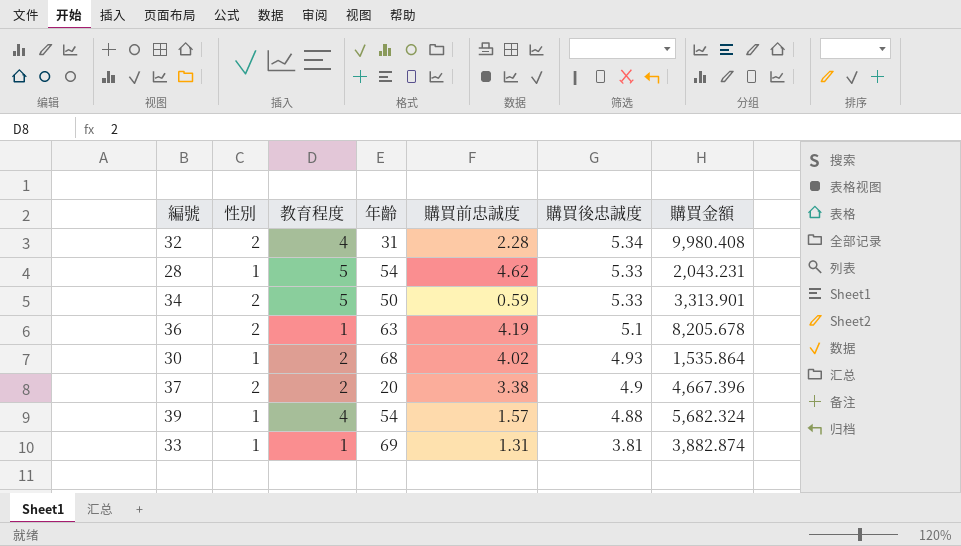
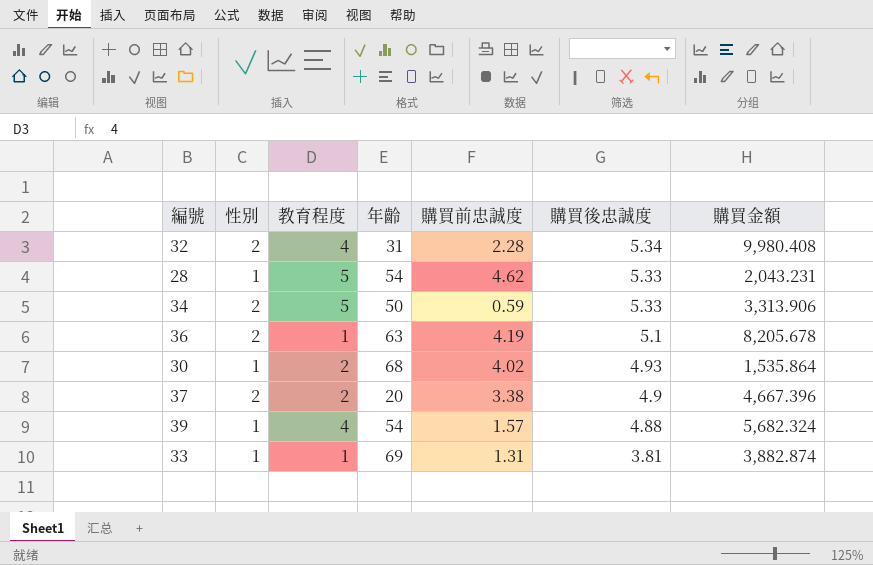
34 | 購買金額: 3,313.901 -> 3,313.906

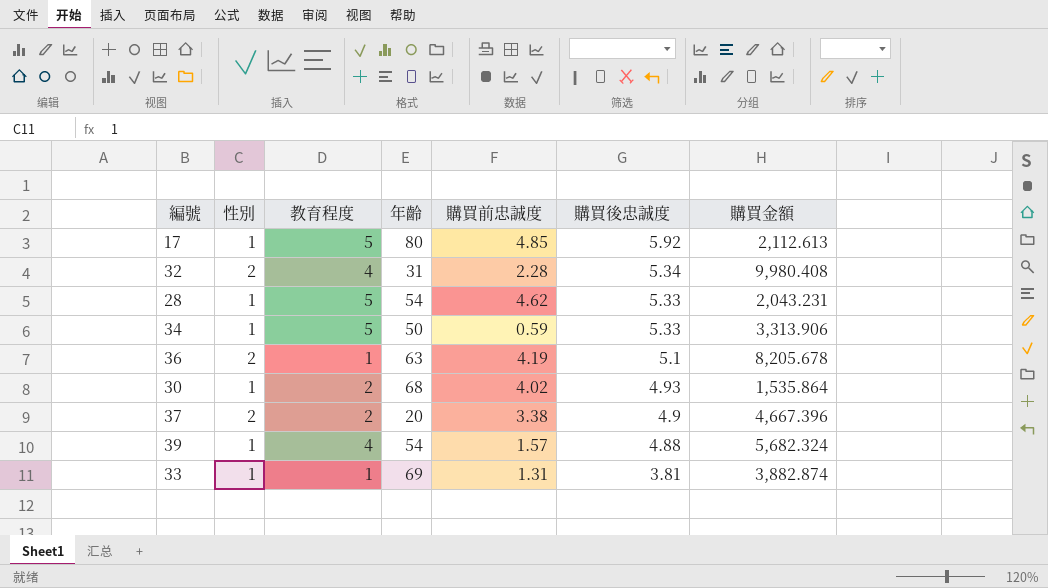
row 17: none -> 1 | 5 | 80 | 4.85 | 5.92 | 2,112.613
34 | 性別: 2 -> 1

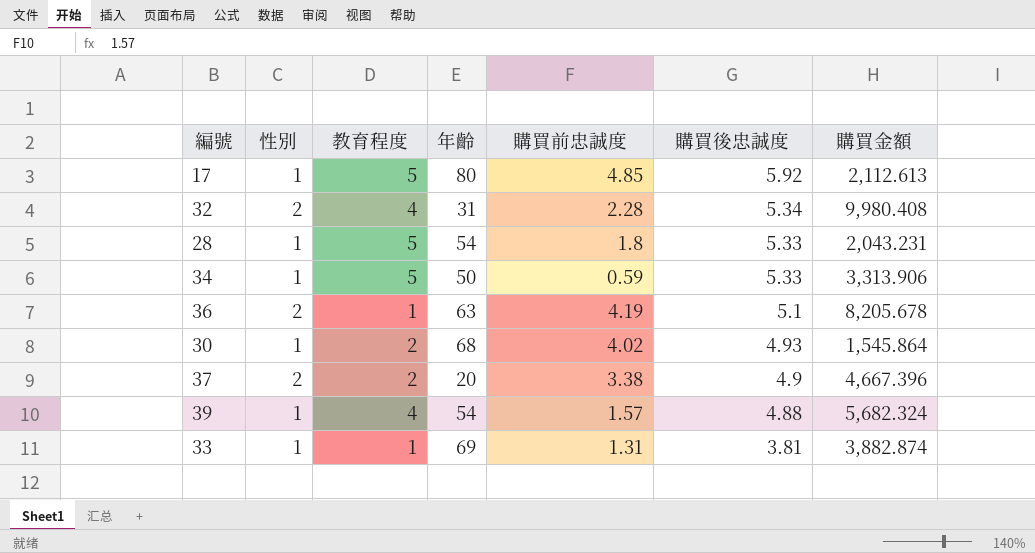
28 | 購買前忠誠度: 4.62 -> 1.8
30 | 購買金額: 1,535.864 -> 1,545.864

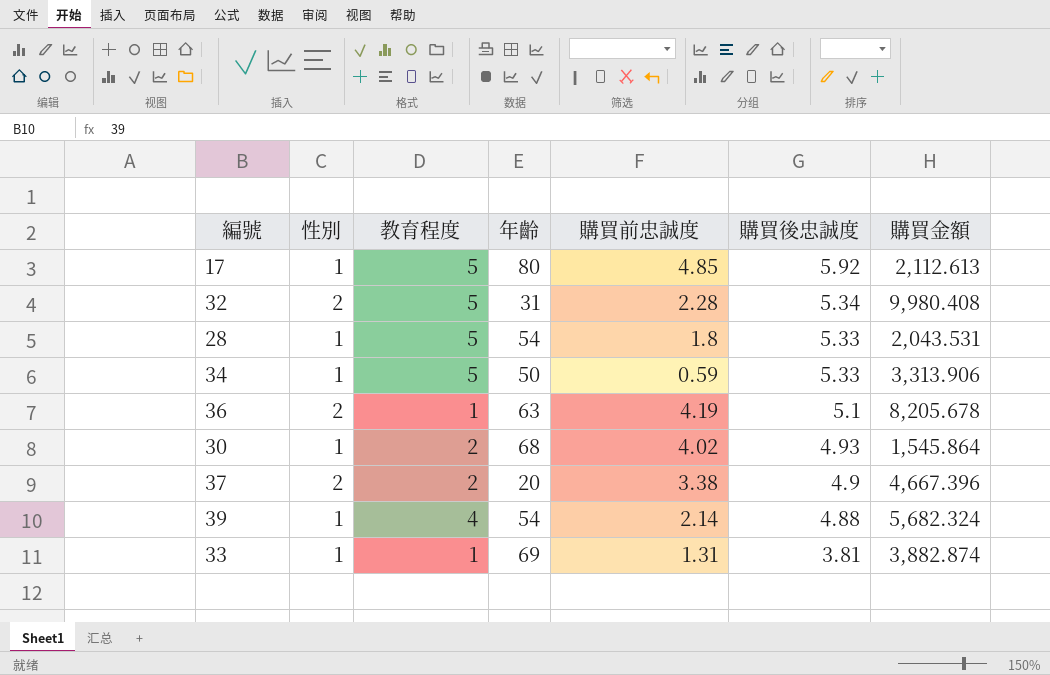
32 | 教育程度: 4 -> 5
28 | 購買金額: 2,043.231 -> 2,043.531
39 | 購買前忠誠度: 1.57 -> 2.14

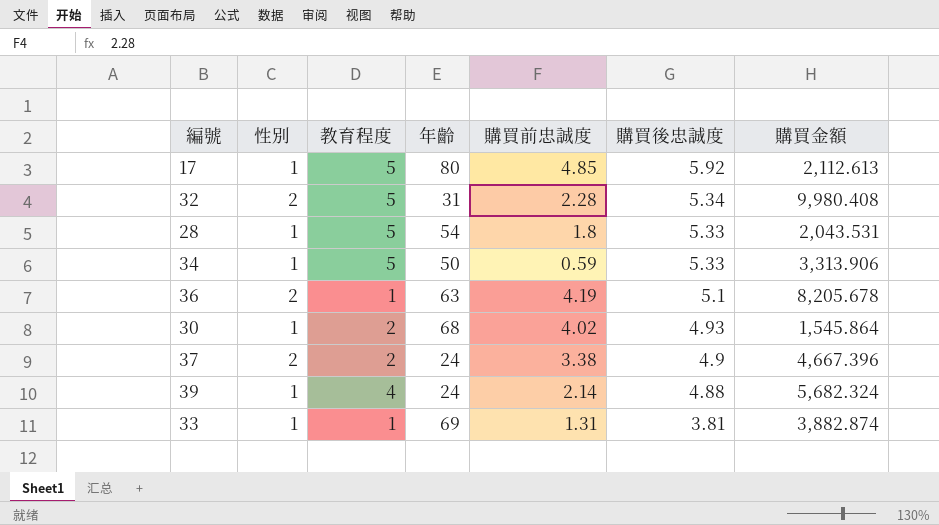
37 | 年齡: 20 -> 24
39 | 年齡: 54 -> 24

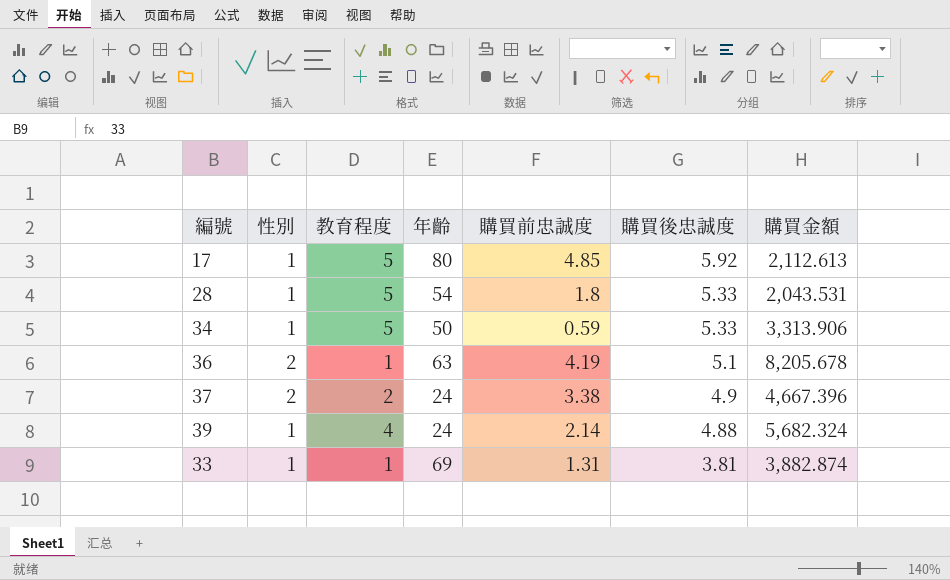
row 32: 2 | 5 | 31 | 2.28 | 5.34 | 9,980.408 -> none
row 30: 1 | 2 | 68 | 4.02 | 4.93 | 1,545.864 -> none

